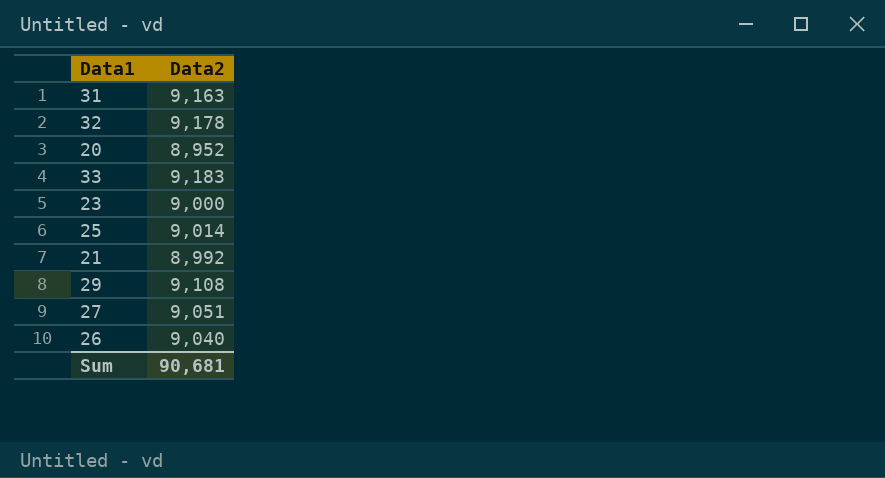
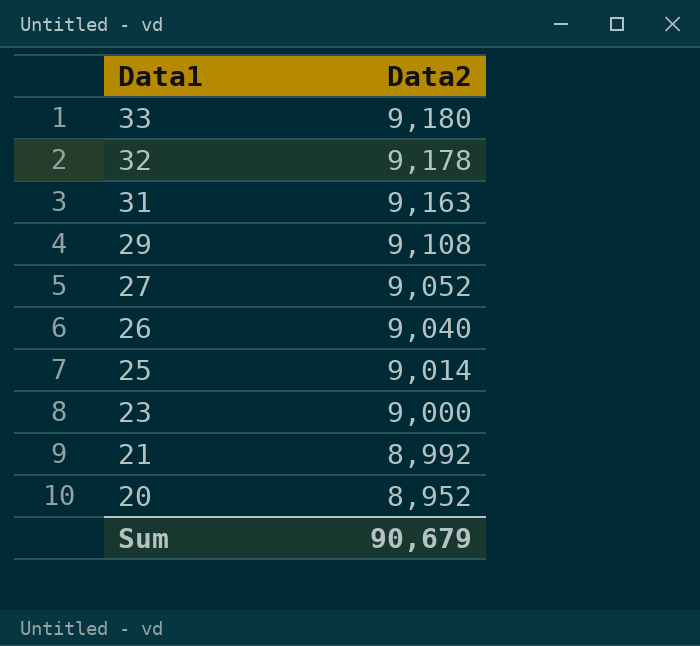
row order: none -> Data1 descending
33 | Data2: 9,183 -> 9,180
27 | Data2: 9,051 -> 9,052
Sum | Data2: 90,681 -> 90,679

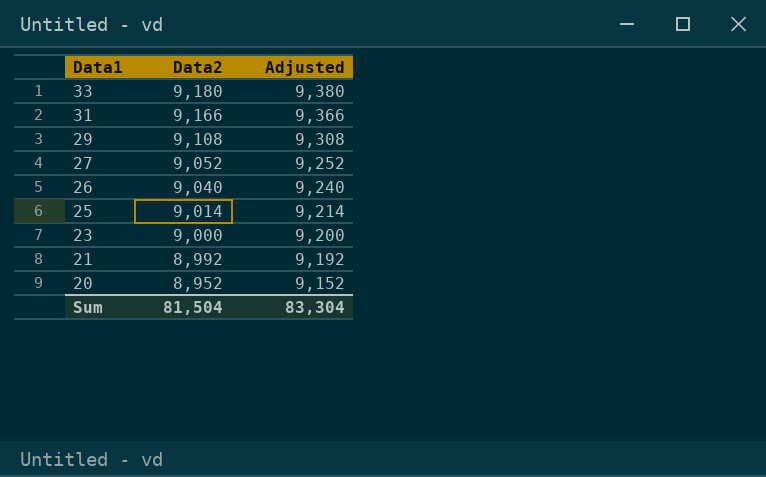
column Adjusted | formula: none -> [Data2] + 200
row 32: 9,178 -> none
31 | Data2: 9,163 -> 9,166
Sum | Data2: 90,679 -> 81,504

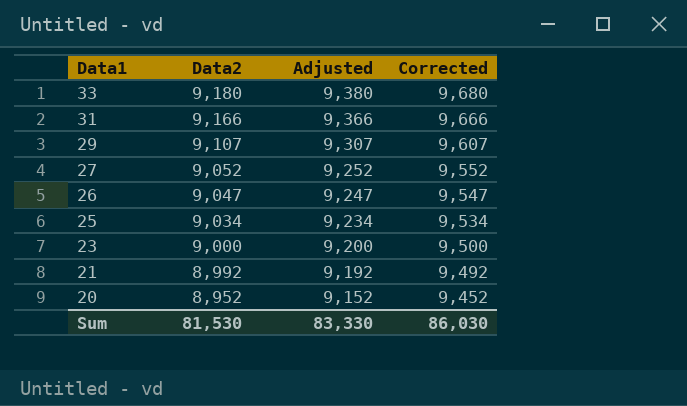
column Corrected | formula: none -> [Data2] + 500
29 | Data2: 9,108 -> 9,107
29 | Adjusted: 9,308 -> 9,307
26 | Data2: 9,040 -> 9,047
26 | Adjusted: 9,240 -> 9,247
25 | Data2: 9,014 -> 9,034
25 | Adjusted: 9,214 -> 9,234
Sum | Data2: 81,504 -> 81,530
Sum | Adjusted: 83,304 -> 83,330

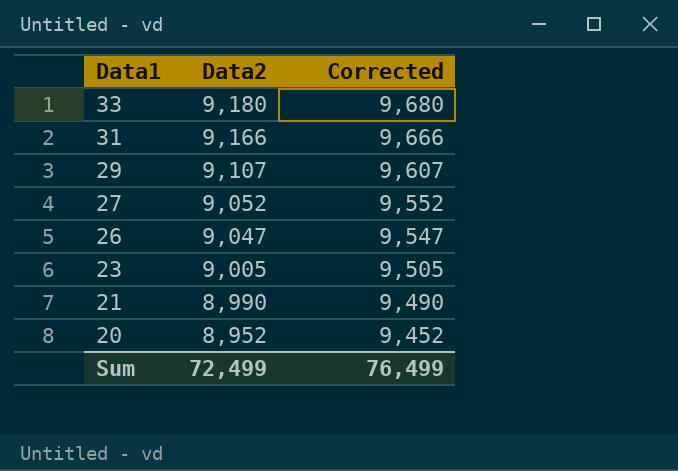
column Adjusted | formula: [Data2] + 200 -> none
row 25: 9,034 | 9,234 | 9,534 -> none
23 | Data2: 9,000 -> 9,005
23 | Corrected: 9,500 -> 9,505
21 | Data2: 8,992 -> 8,990
21 | Corrected: 9,492 -> 9,490
Sum | Data2: 81,530 -> 72,499
Sum | Corrected: 86,030 -> 76,499

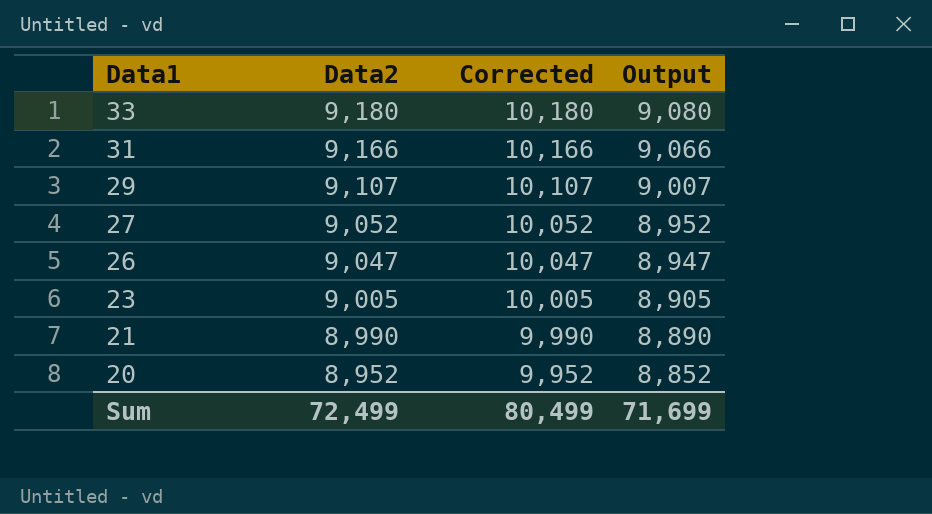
column Corrected | formula: [Data2] + 500 -> [Data2] + 1000
column Output | formula: none -> [Data2] - 100
Sum | Corrected: 76,499 -> 80,499

